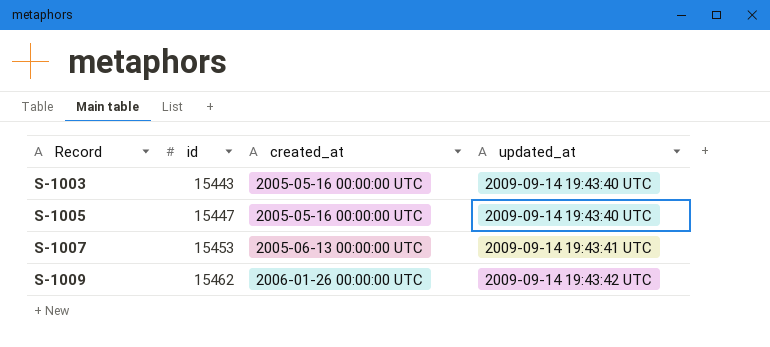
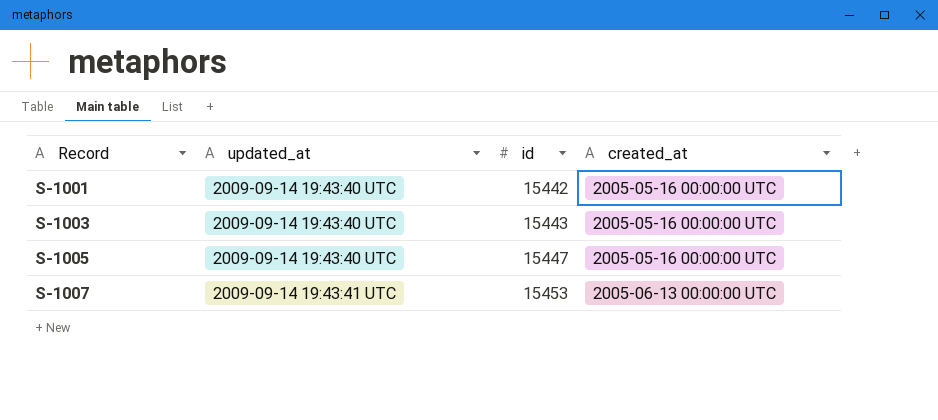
column updated_at | position: 4 -> 2
row S-1009: 15462 | 2006-01-26 00:00:00 UTC | 2009-09-14 19:43:42 UTC -> none
row S-1001: none -> 2009-09-14 19:43:40 UTC | 15442 | 2005-05-16 00:00:00 UTC

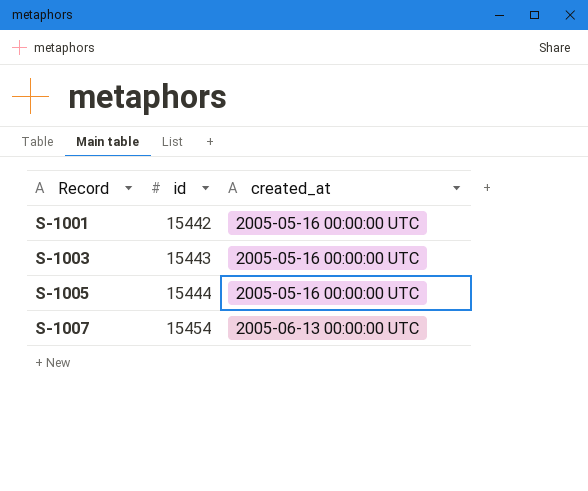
column updated_at | position: 2 -> none
S-1005 | id: 15447 -> 15444
S-1007 | id: 15453 -> 15454

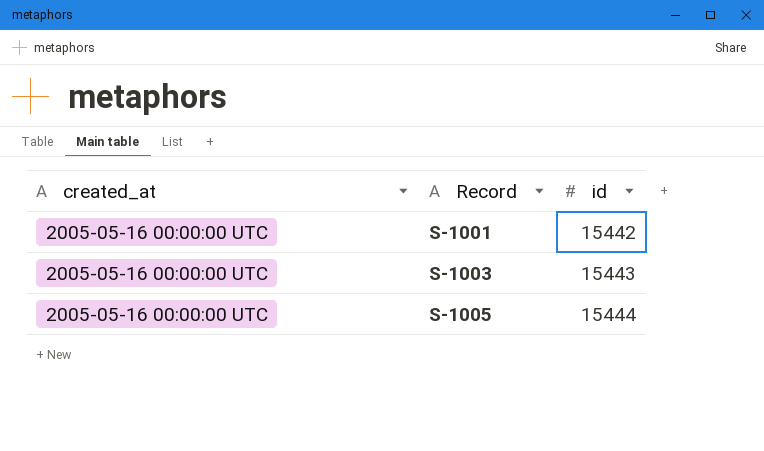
column created_at | position: 3 -> 1
row S-1007: 15454 | 2005-06-13 00:00:00 UTC -> none

